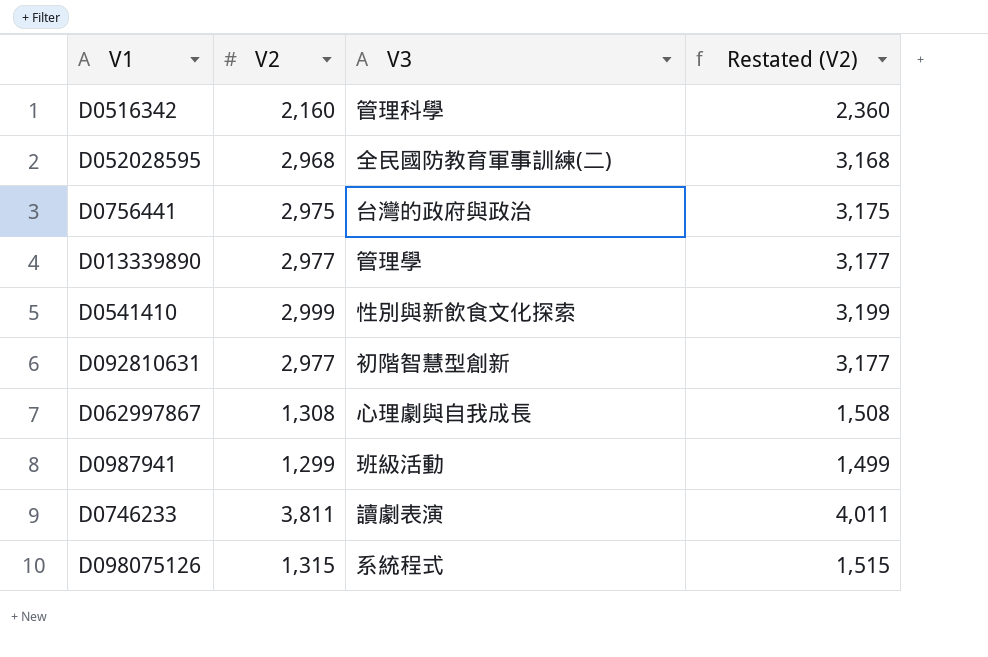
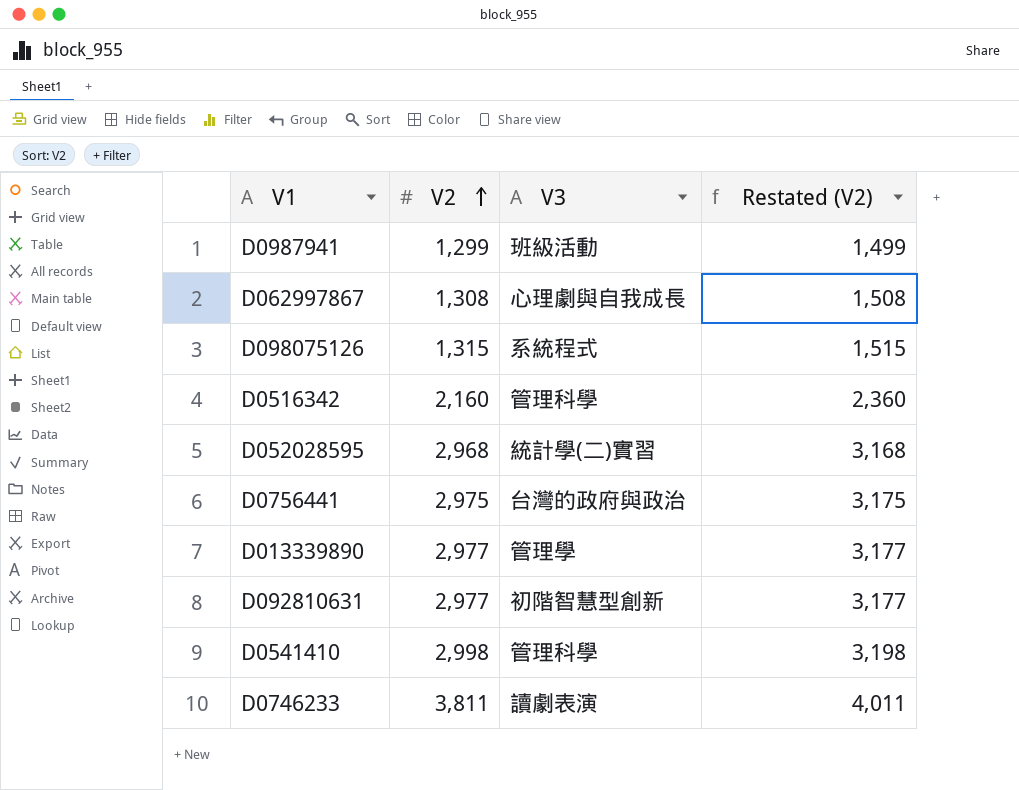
row order: none -> V2 ascending
D052028595 | V3: 全民國防教育軍事訓練(二) -> 統計學(二)實習
D0541410 | V2: 2,999 -> 2,998
D0541410 | V3: 性別與新飲食文化探索 -> 管理科學
D0541410 | Restated (V2): 3,199 -> 3,198

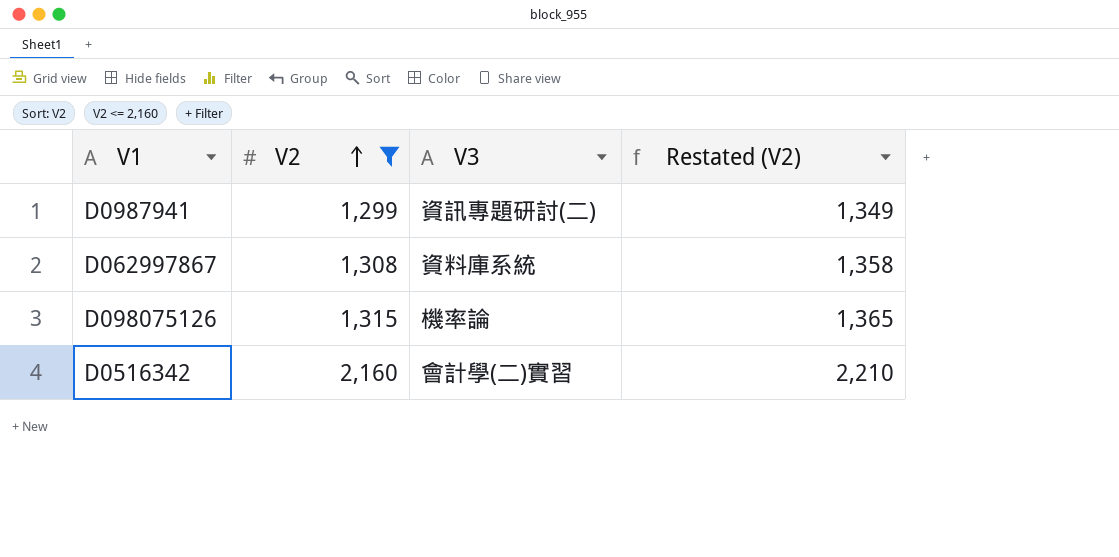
filter: none -> V2 <= 2,160
column Restated (V2) | formula: [V2] + 200 -> [V2] + 50
D0987941 | V3: 班級活動 -> 資訊專題研討(二)
D062997867 | V3: 心理劇與自我成長 -> 資料庫系統
D098075126 | V3: 系統程式 -> 機率論
D0516342 | V3: 管理科學 -> 會計學(二)實習

